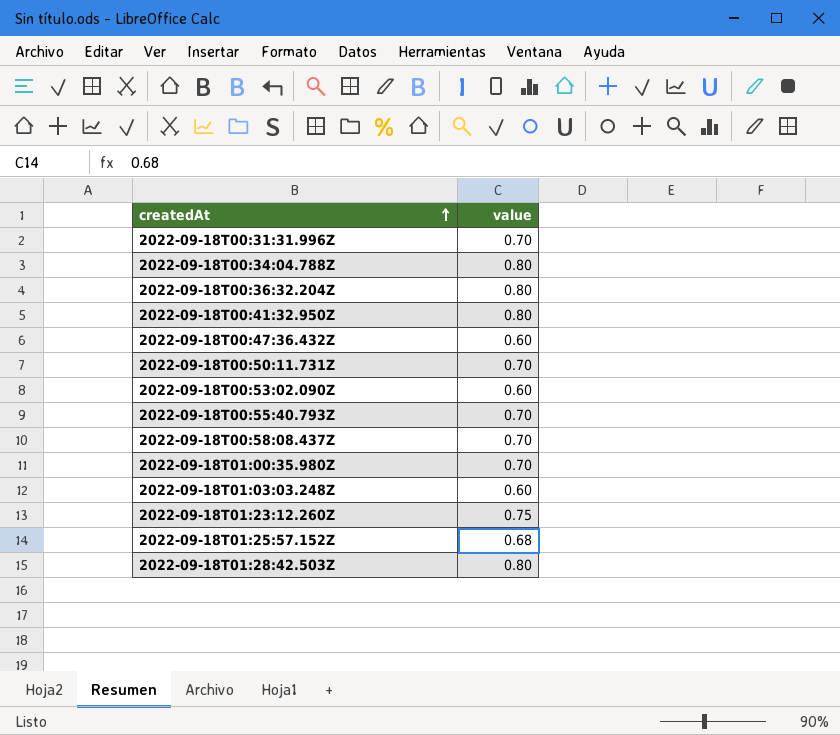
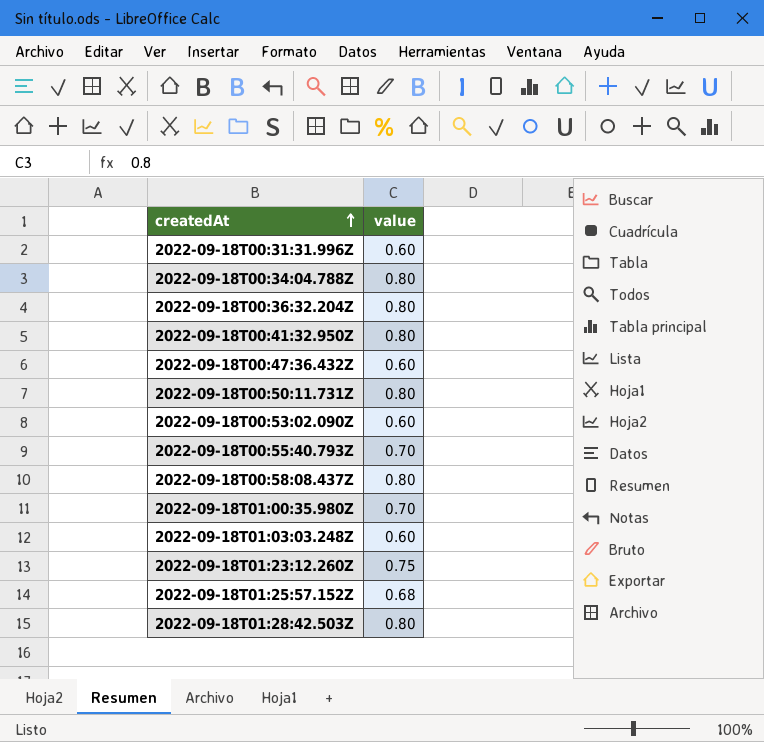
2022-09-18T00:31:31.996Z | value: 0.70 -> 0.60
2022-09-18T00:50:11.731Z | value: 0.70 -> 0.80
2022-09-18T00:58:08.437Z | value: 0.70 -> 0.80

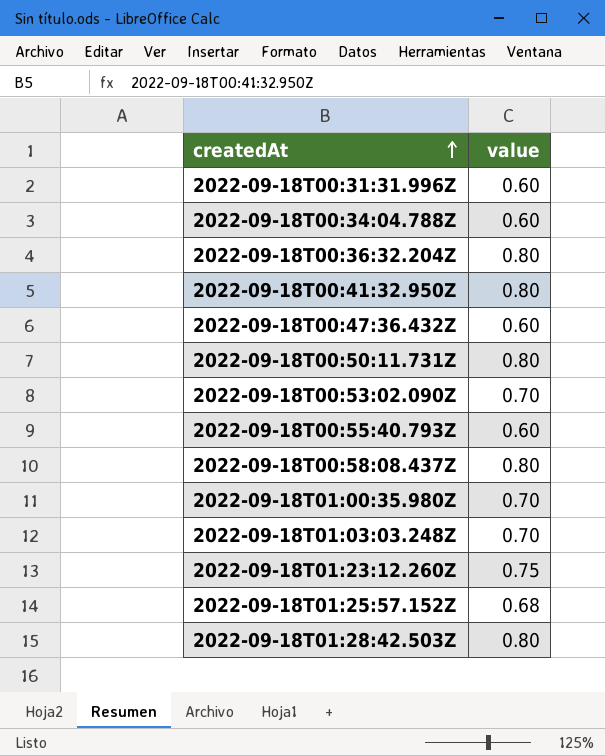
2022-09-18T00:34:04.788Z | value: 0.80 -> 0.60
2022-09-18T00:53:02.090Z | value: 0.60 -> 0.70
2022-09-18T00:55:40.793Z | value: 0.70 -> 0.60
2022-09-18T01:03:03.248Z | value: 0.60 -> 0.70

